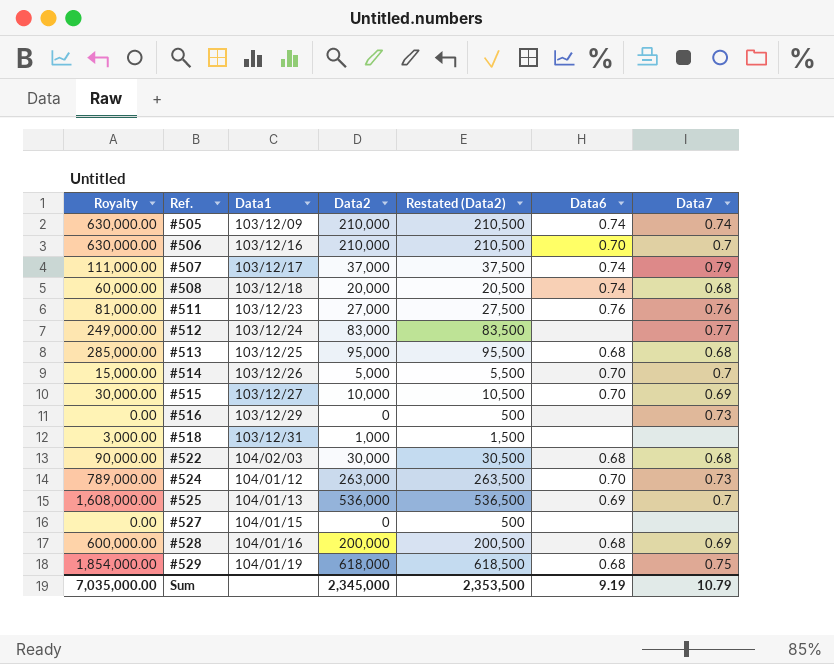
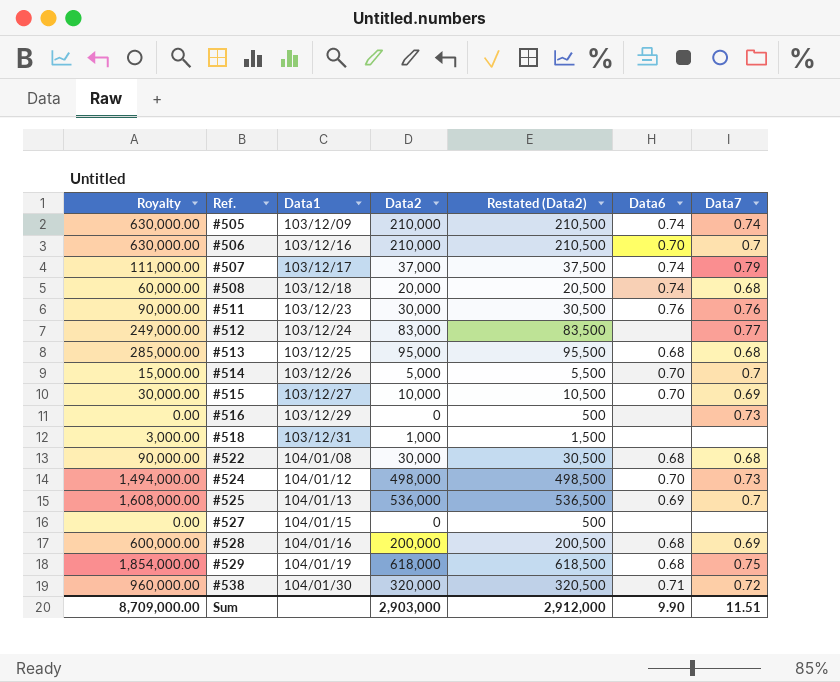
#511 | Royalty: 81,000.00 -> 90,000.00
#511 | Data2: 27,000 -> 30,000
#511 | Restated (Data2): 27,500 -> 30,500
#522 | Data1: 104/02/03 -> 104/01/08
#524 | Royalty: 789,000.00 -> 1,494,000.00
#524 | Data2: 263,000 -> 498,000
#524 | Restated (Data2): 263,500 -> 498,500
row #538: none -> 960,000.00 | 104/01/30 | 320,000 | 320,500 | 0.71 | 0.72
Sum | Royalty: 7,035,000.00 -> 8,709,000.00
Sum | Data2: 2,345,000 -> 2,903,000
Sum | Restated (Data2): 2,353,500 -> 2,912,000
Sum | Data6: 9.19 -> 9.90
Sum | Data7: 10.79 -> 11.51

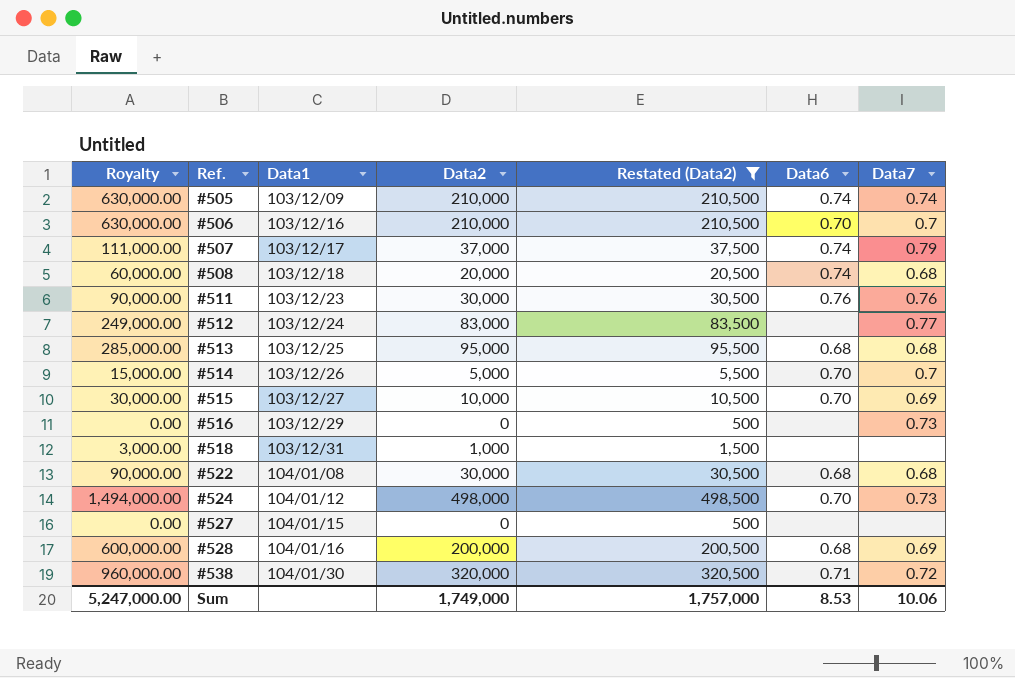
filter: none -> Restated (Data2) <= 498,500
Sum | Royalty: 8,709,000.00 -> 5,247,000.00
Sum | Data2: 2,903,000 -> 1,749,000
Sum | Restated (Data2): 2,912,000 -> 1,757,000
Sum | Data6: 9.90 -> 8.53
Sum | Data7: 11.51 -> 10.06

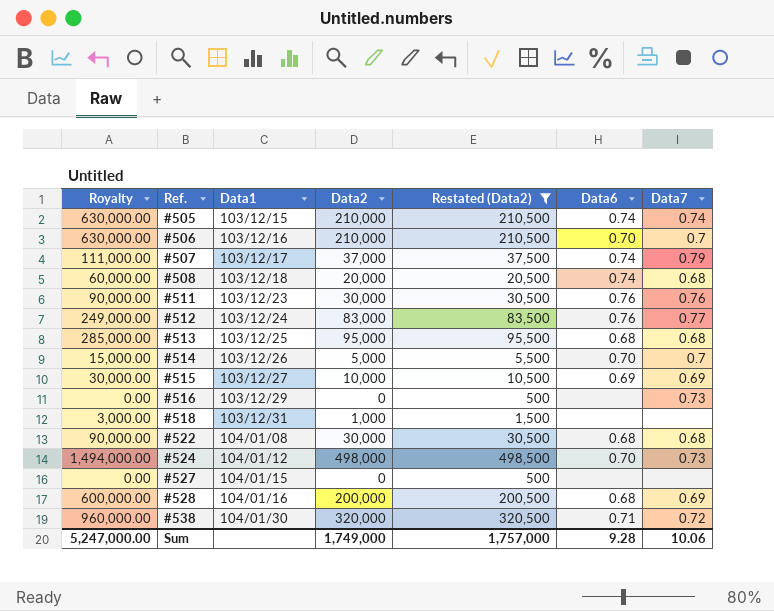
#505 | Data1: 103/12/09 -> 103/12/15
#512 | Data6: none -> 0.76
#515 | Data6: 0.70 -> 0.69
Sum | Data6: 8.53 -> 9.28

